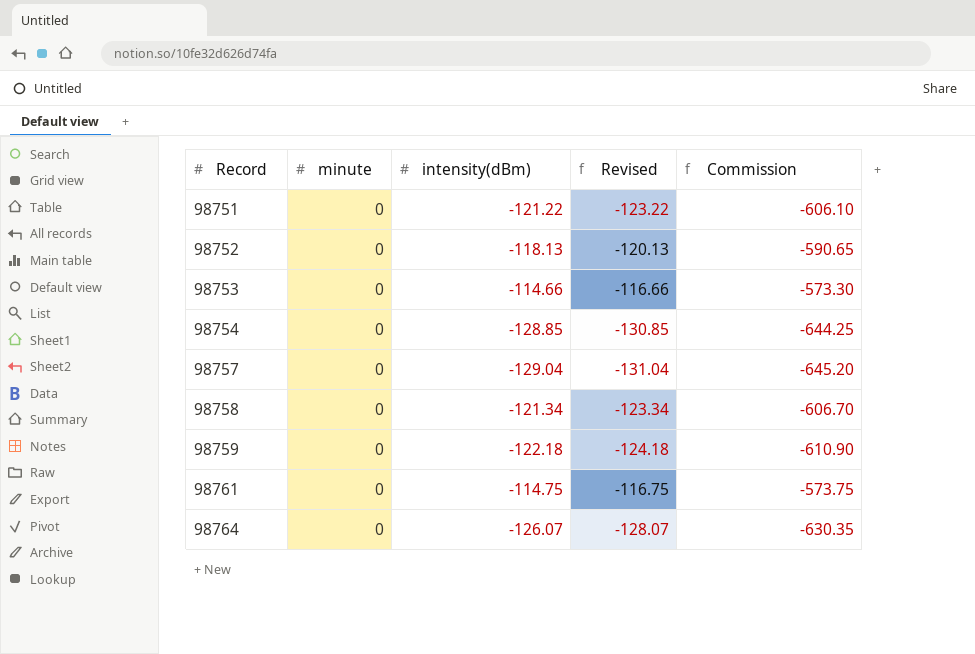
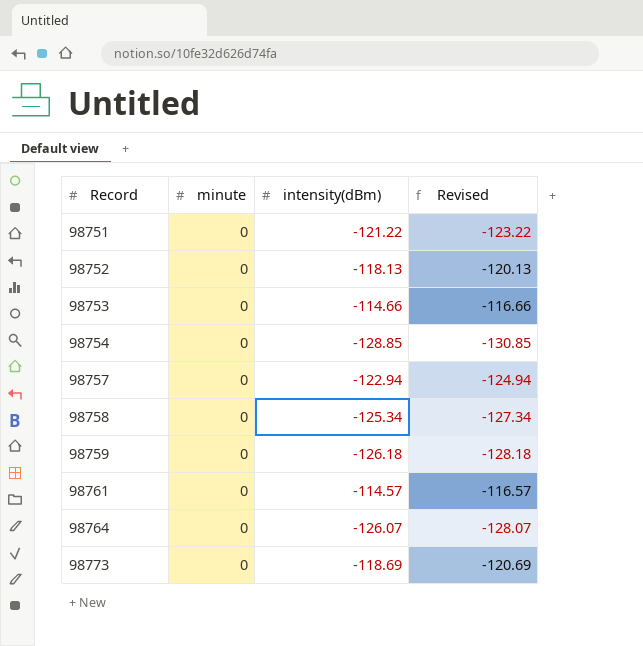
column Commission | formula: [intensity(dBm)] * 5 -> none
98757 | intensity(dBm): -129.04 -> -122.94
98757 | Revised: -131.04 -> -124.94
98758 | intensity(dBm): -121.34 -> -125.34
98758 | Revised: -123.34 -> -127.34
98759 | intensity(dBm): -122.18 -> -126.18
98759 | Revised: -124.18 -> -128.18
98761 | intensity(dBm): -114.75 -> -114.57
98761 | Revised: -116.75 -> -116.57
row 98773: none -> 0 | -118.69 | -120.69

